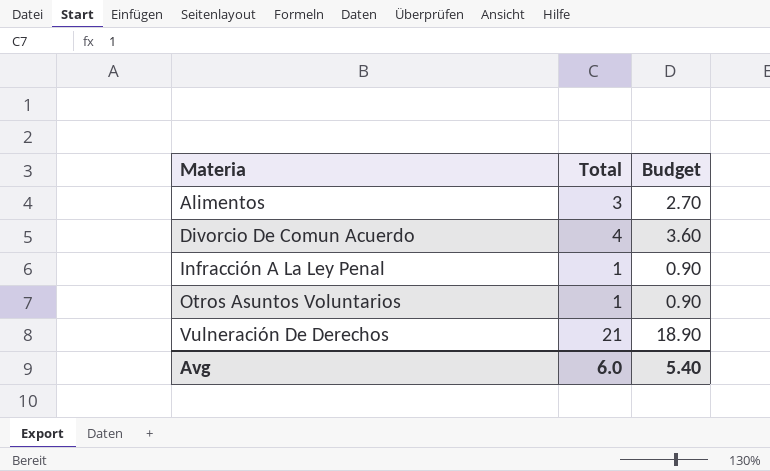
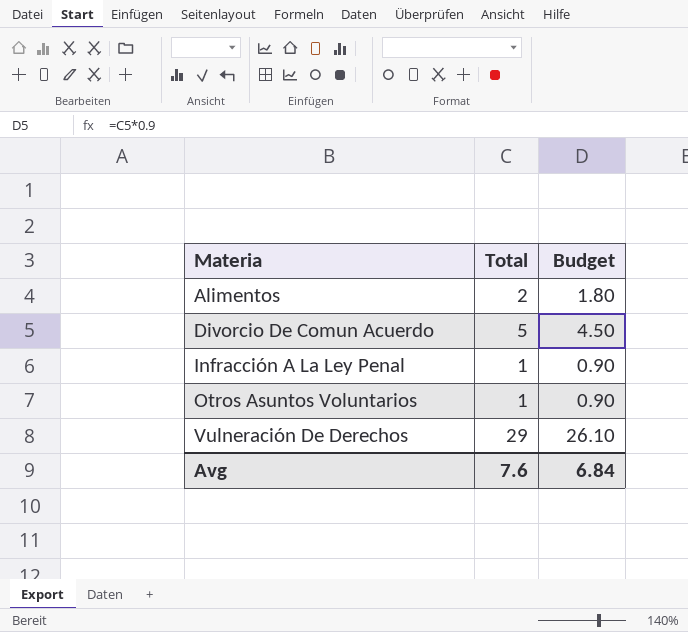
Alimentos | Total: 3 -> 2
Alimentos | Budget: 2.70 -> 1.80
Divorcio De Comun Acuerdo | Total: 4 -> 5
Divorcio De Comun Acuerdo | Budget: 3.60 -> 4.50
Vulneración De Derechos | Total: 21 -> 29
Vulneración De Derechos | Budget: 18.90 -> 26.10
Avg | Total: 6.0 -> 7.6
Avg | Budget: 5.40 -> 6.84

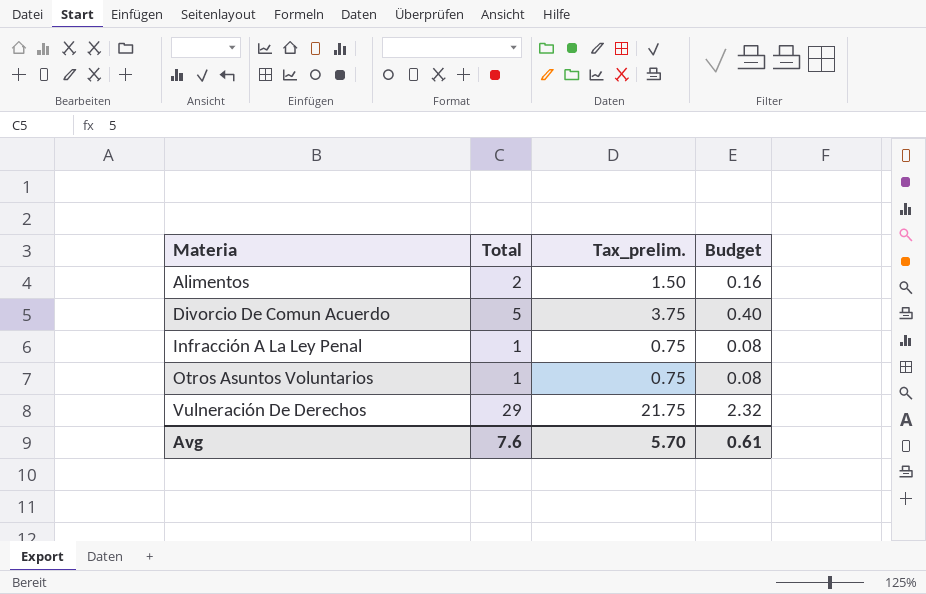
column Tax_prelim. | formula: none -> [Total] * 0.75
column Budget | formula: [Total] * 0.9 -> [Total] * 0.08
Avg | Budget: 6.84 -> 0.61

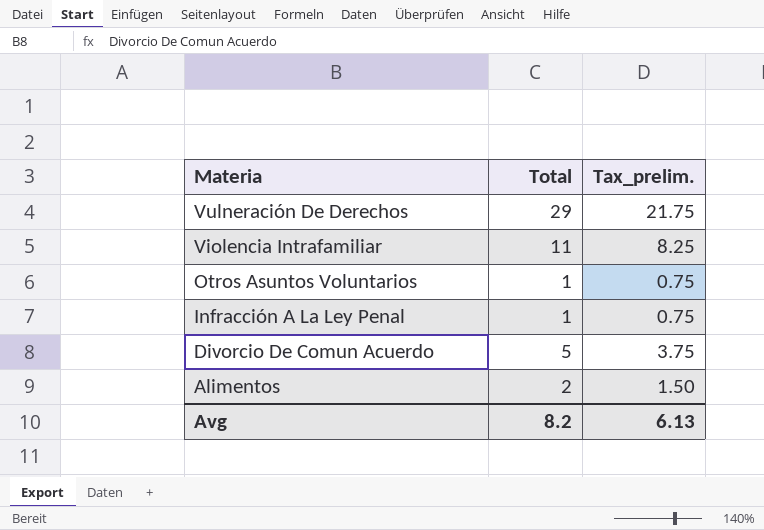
row order: Materia ascending -> Materia descending
column Budget | formula: [Total] * 0.08 -> none
row Violencia Intrafamiliar: none -> 11 | 8.25
Avg | Total: 7.6 -> 8.2
Avg | Tax_prelim.: 5.70 -> 6.13

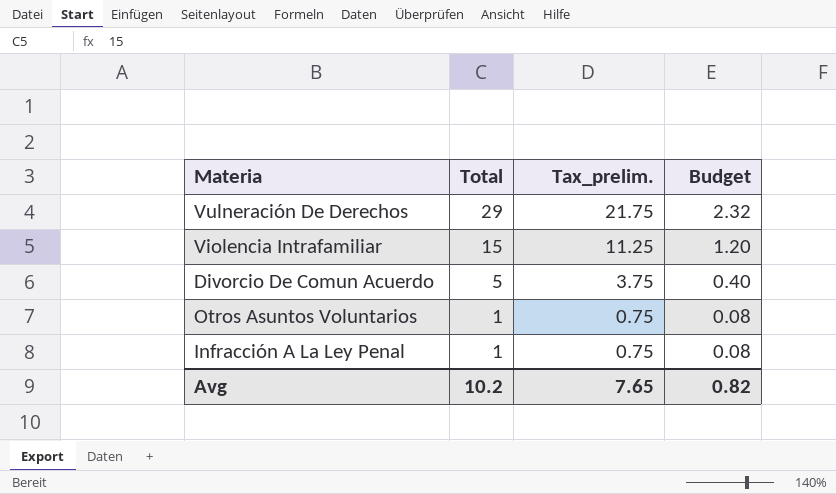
row order: Materia descending -> Total descending
column Budget | formula: none -> [Total] * 0.08
row Alimentos: 2 | 1.50 -> none
Violencia Intrafamiliar | Total: 11 -> 15
Violencia Intrafamiliar | Tax_prelim.: 8.25 -> 11.25
Avg | Total: 8.2 -> 10.2
Avg | Tax_prelim.: 6.13 -> 7.65

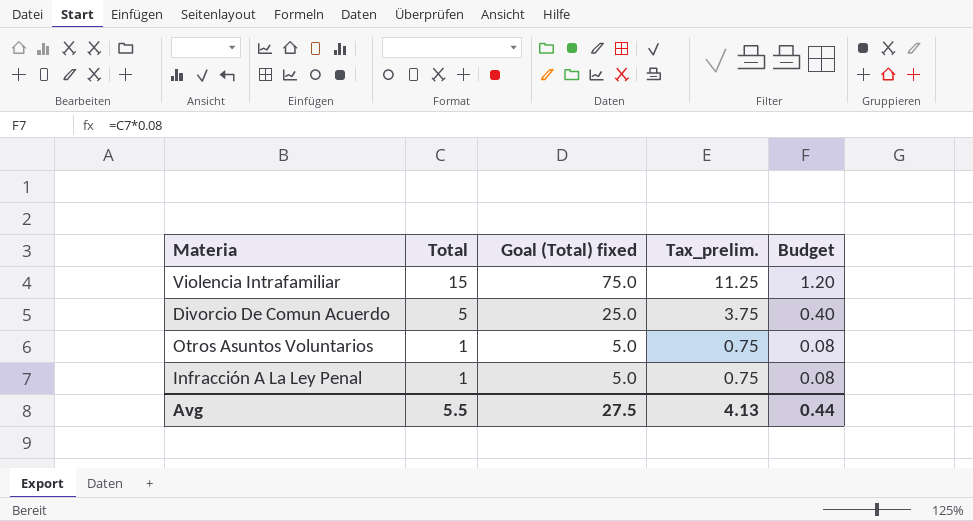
column Goal (Total) fixed | formula: none -> [Total] * 5
row Vulneración De Derechos: 29 | 21.75 | 2.32 -> none
Avg | Total: 10.2 -> 5.5
Avg | Tax_prelim.: 7.65 -> 4.13
Avg | Budget: 0.82 -> 0.44

